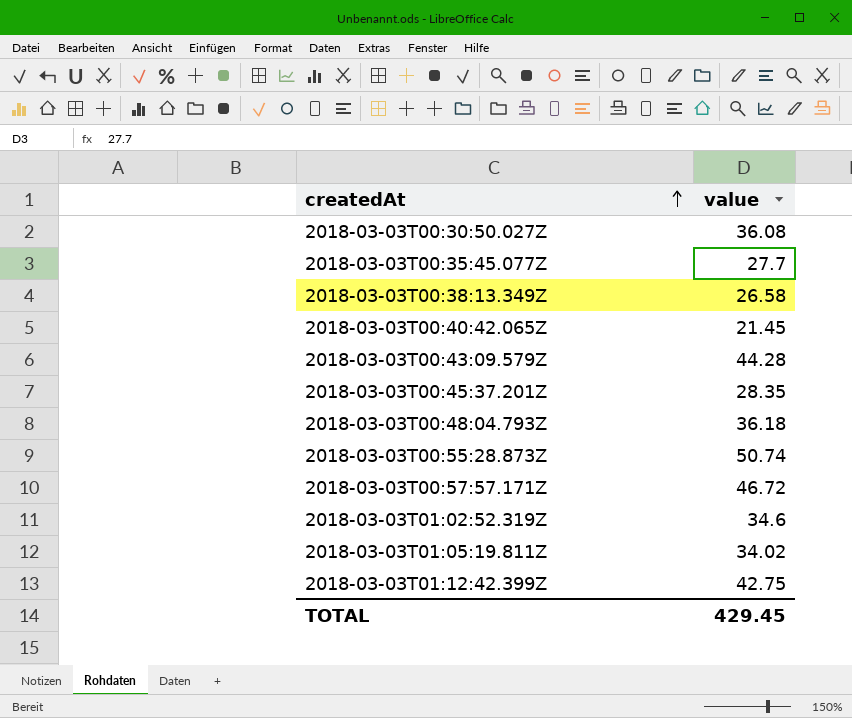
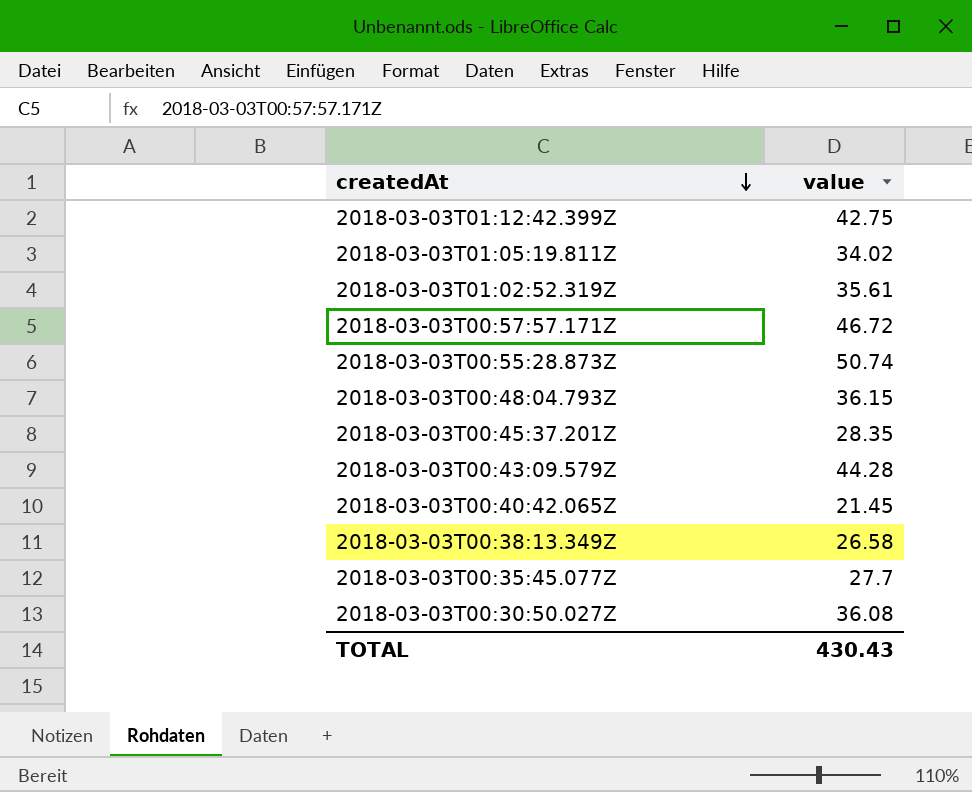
row order: createdAt ascending -> createdAt descending
2018-03-03T01:02:52.319Z | value: 34.6 -> 35.61
2018-03-03T00:48:04.793Z | value: 36.18 -> 36.15
TOTAL | value: 429.45 -> 430.43

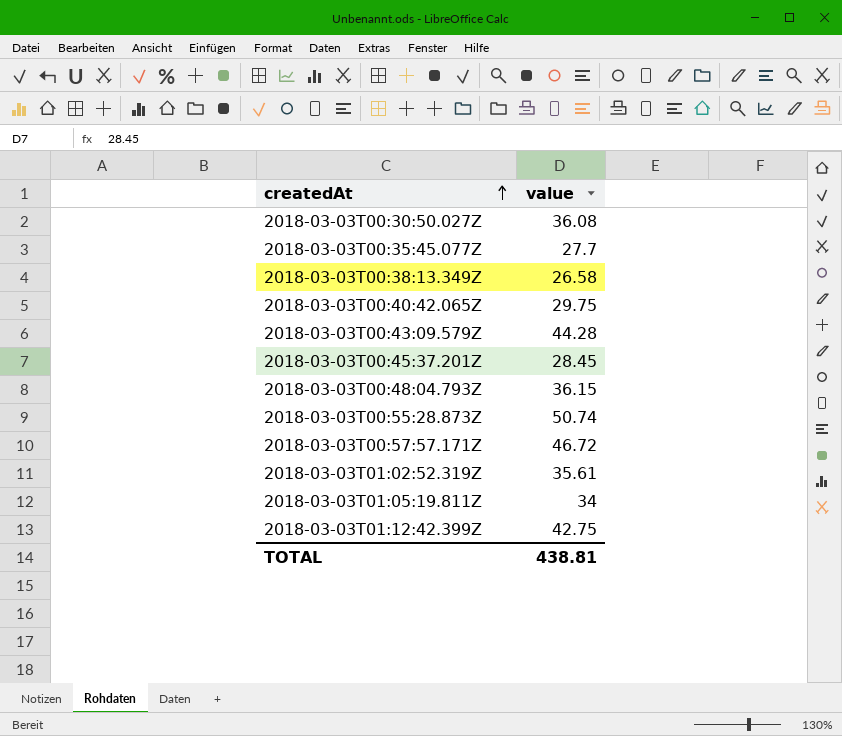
row order: createdAt descending -> createdAt ascending
2018-03-03T00:40:42.065Z | value: 21.45 -> 29.75
2018-03-03T00:45:37.201Z | value: 28.35 -> 28.45
2018-03-03T01:05:19.811Z | value: 34.02 -> 34
TOTAL | value: 430.43 -> 438.81

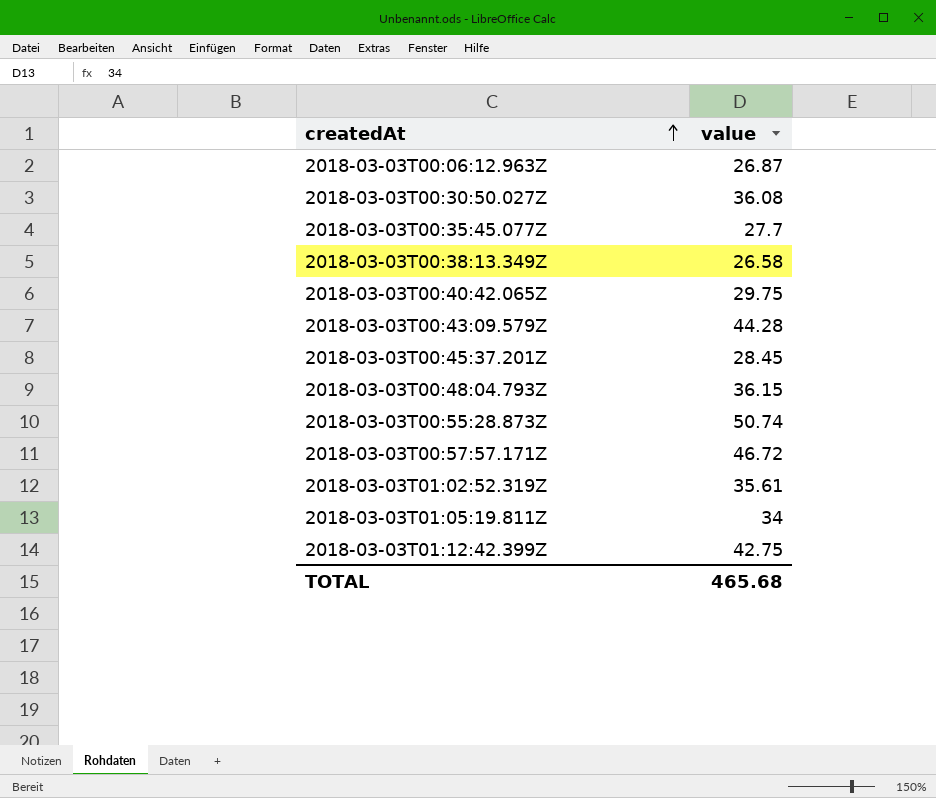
row 2018-03-03T00:06:12.963Z: none -> 26.87
TOTAL | value: 438.81 -> 465.68

